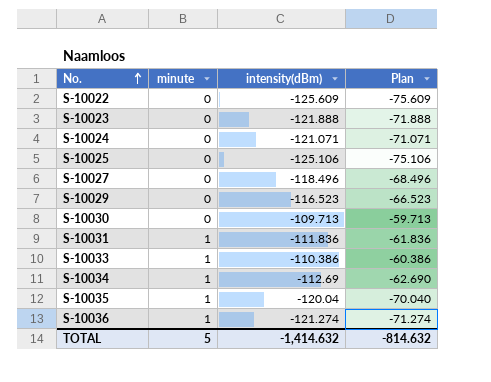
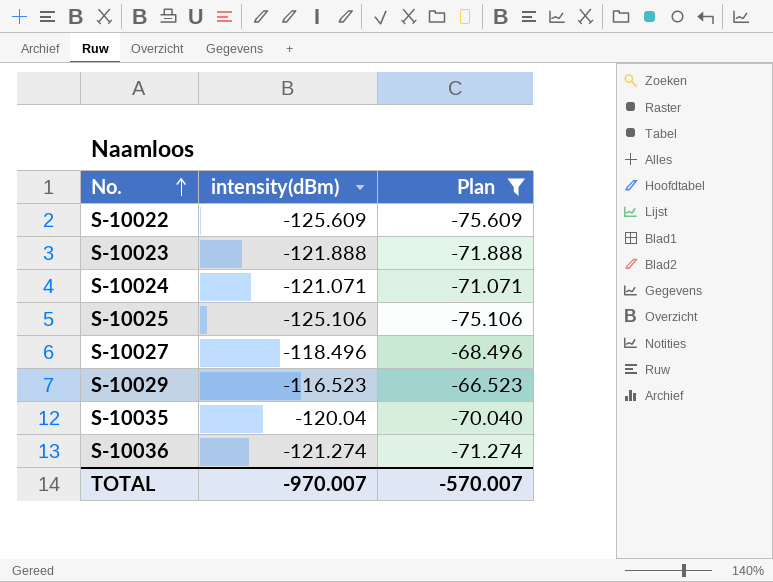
filter: none -> Plan <= -66.523
column minute | position: 2 -> none
TOTAL | intensity(dBm): -1,414.632 -> -970.007
TOTAL | Plan: -814.632 -> -570.007

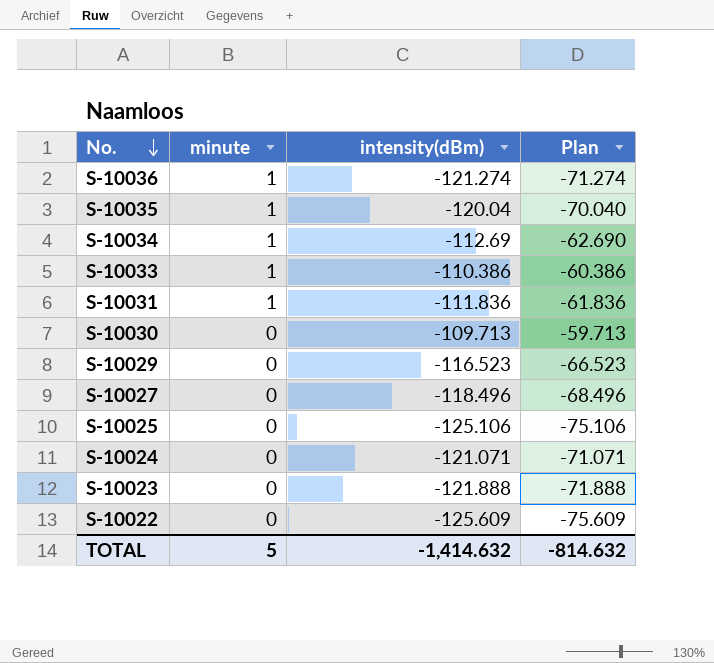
filter: Plan <= -66.523 -> none
row order: No. ascending -> No. descending
column minute | position: none -> 2
TOTAL | intensity(dBm): -970.007 -> -1,414.632
TOTAL | Plan: -570.007 -> -814.632

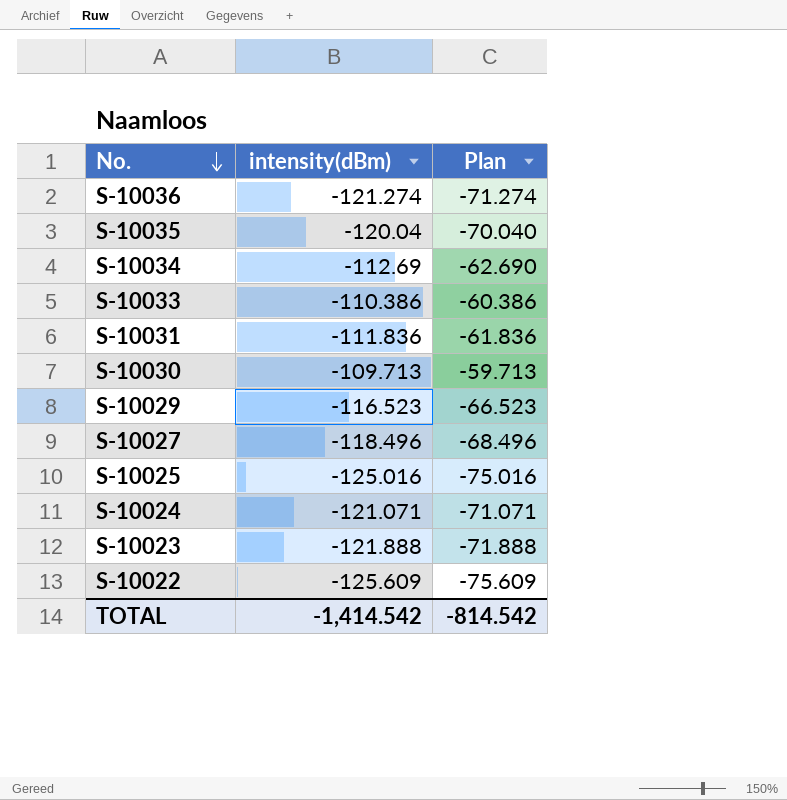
column minute | position: 2 -> none
S-10025 | intensity(dBm): -125.106 -> -125.016
S-10025 | Plan: -75.106 -> -75.016
TOTAL | intensity(dBm): -1,414.632 -> -1,414.542
TOTAL | Plan: -814.632 -> -814.542

